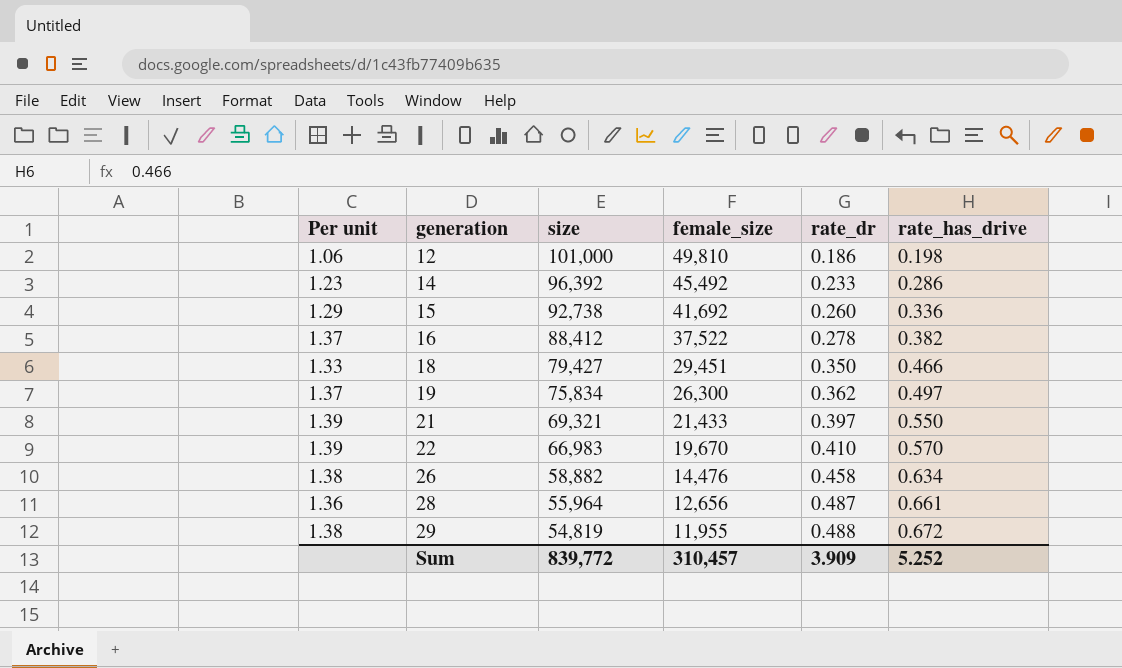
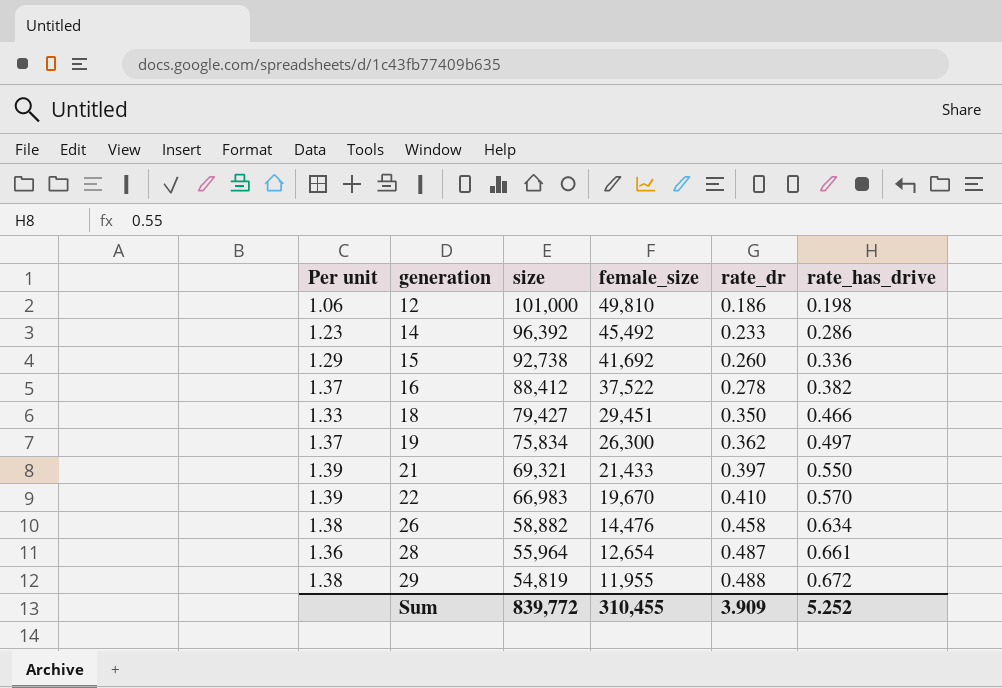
28 | female_size: 12,656 -> 12,654
Sum | female_size: 310,457 -> 310,455

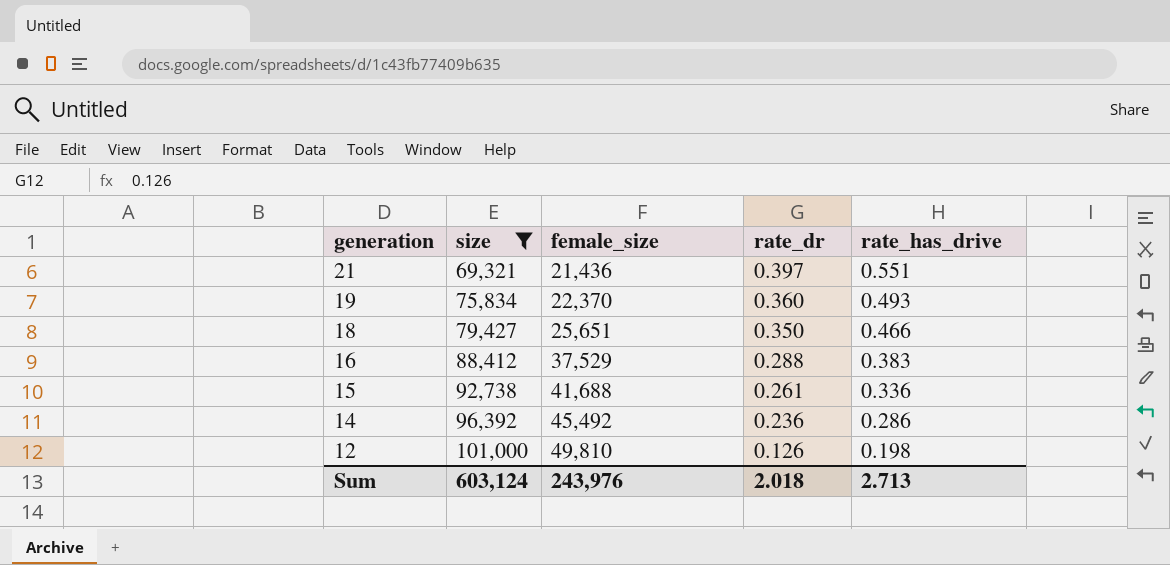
filter: none -> size >= 69,321
row order: generation ascending -> generation descending
column Per unit | formula: [rate_has_drive] / [rate_dr] -> none
21 | female_size: 21,433 -> 21,436
21 | rate_has_drive: 0.550 -> 0.551
19 | female_size: 26,300 -> 22,370
19 | rate_dr: 0.362 -> 0.360
19 | rate_has_drive: 0.497 -> 0.493
18 | female_size: 29,451 -> 25,651
16 | female_size: 37,522 -> 37,529
16 | rate_dr: 0.278 -> 0.288
16 | rate_has_drive: 0.382 -> 0.383
15 | female_size: 41,692 -> 41,688
15 | rate_dr: 0.260 -> 0.261
14 | rate_dr: 0.233 -> 0.236
12 | rate_dr: 0.186 -> 0.126
Sum | size: 839,772 -> 603,124
Sum | female_size: 310,455 -> 243,976
Sum | rate_dr: 3.909 -> 2.018
Sum | rate_has_drive: 5.252 -> 2.713

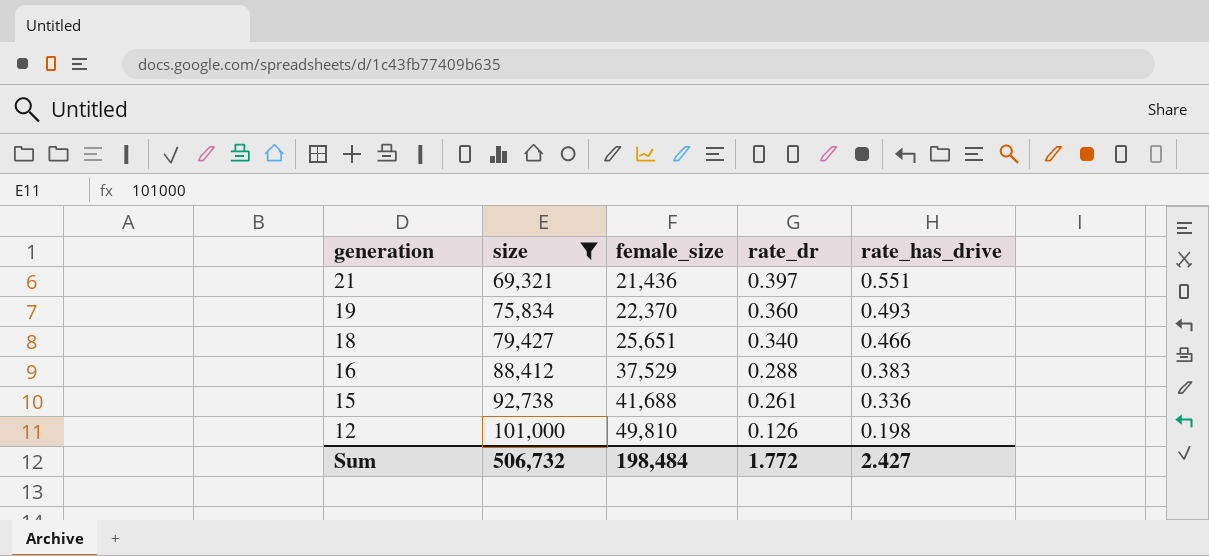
row 14: 96,392 | 45,492 | 0.236 | 0.286 -> none
18 | rate_dr: 0.350 -> 0.340
Sum | size: 603,124 -> 506,732
Sum | female_size: 243,976 -> 198,484
Sum | rate_dr: 2.018 -> 1.772
Sum | rate_has_drive: 2.713 -> 2.427

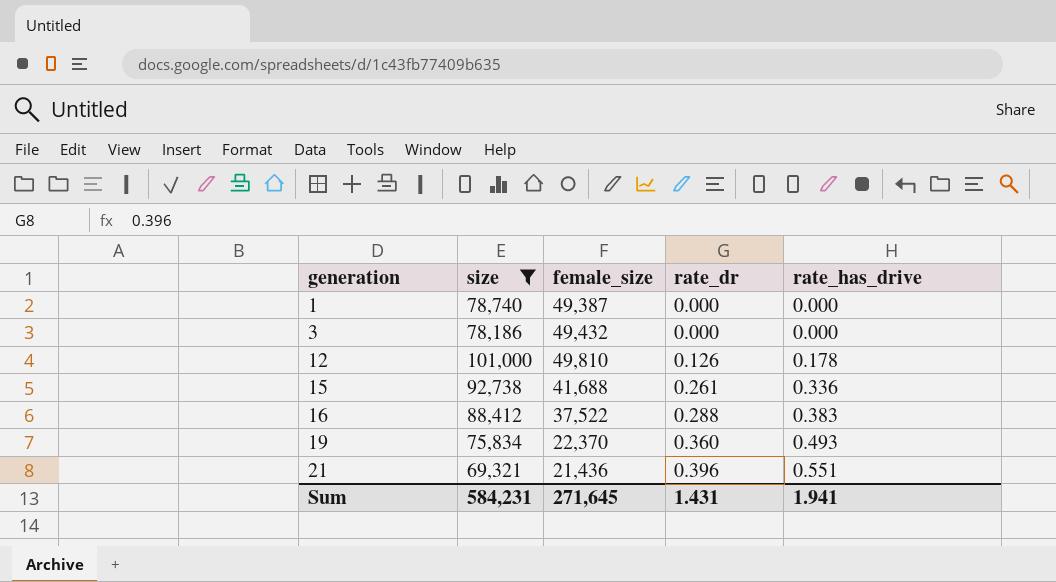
row order: generation descending -> generation ascending
row 18: 79,427 | 25,651 | 0.340 | 0.466 -> none
row 1: none -> 78,740 | 49,387 | 0.000 | 0.000
row 3: none -> 78,186 | 49,432 | 0.000 | 0.000
12 | rate_has_drive: 0.198 -> 0.178
16 | female_size: 37,529 -> 37,522
21 | rate_dr: 0.397 -> 0.396
Sum | size: 506,732 -> 584,231
Sum | female_size: 198,484 -> 271,645
Sum | rate_dr: 1.772 -> 1.431
Sum | rate_has_drive: 2.427 -> 1.941

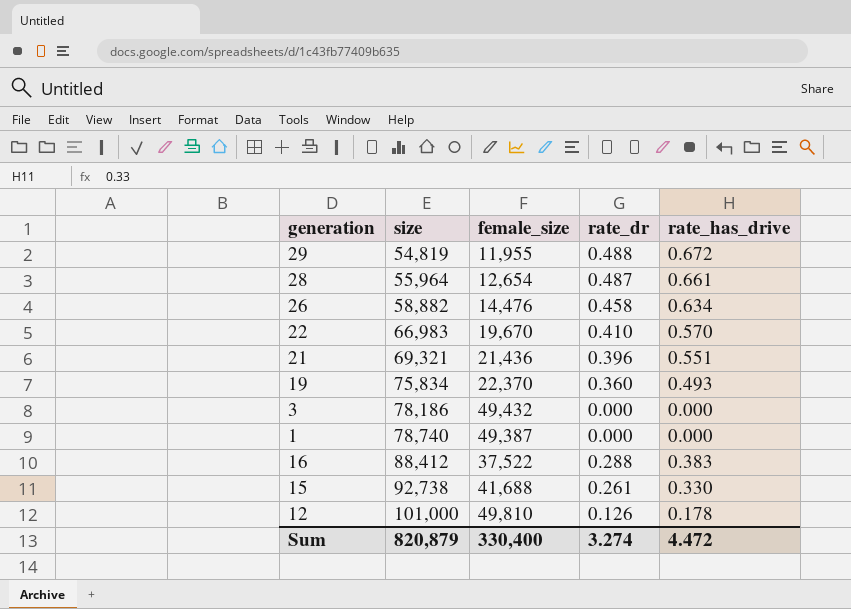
filter: size >= 69,321 -> none
row order: generation ascending -> size ascending
15 | rate_has_drive: 0.336 -> 0.330
Sum | size: 584,231 -> 820,879
Sum | female_size: 271,645 -> 330,400
Sum | rate_dr: 1.431 -> 3.274
Sum | rate_has_drive: 1.941 -> 4.472

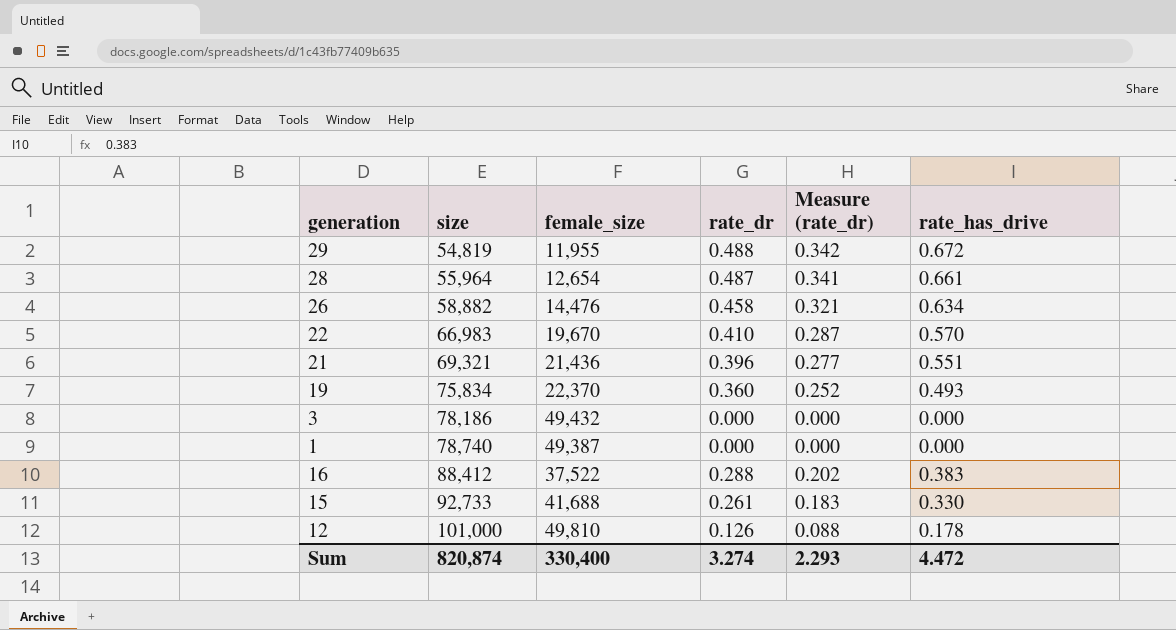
column Measure (rate_dr) | formula: none -> [rate_dr] * 0.7
15 | size: 92,738 -> 92,733
Sum | size: 820,879 -> 820,874

